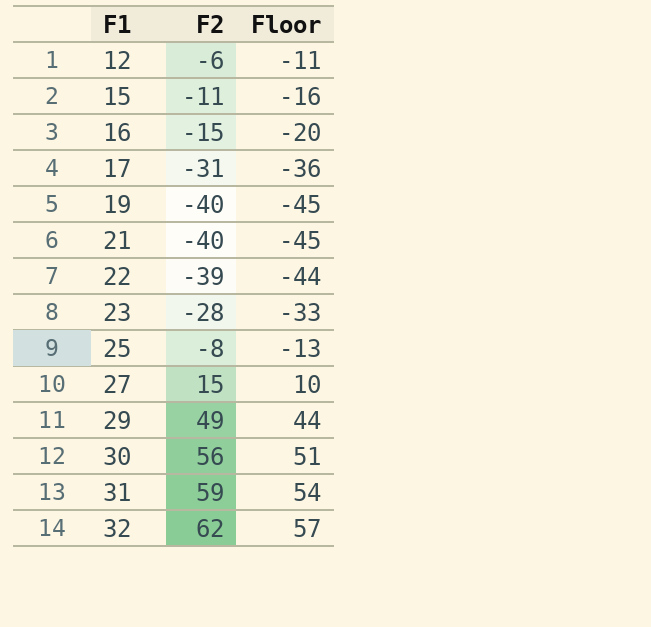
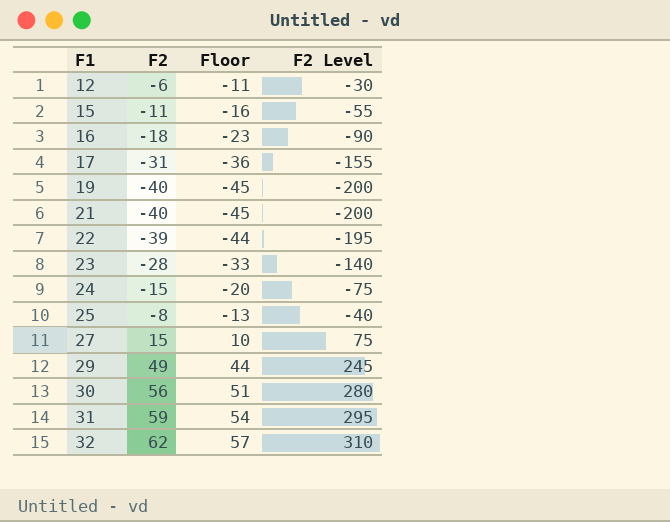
column F2 Level | formula: none -> [F2] * 5
16 | F2: -15 -> -18
16 | Floor: -20 -> -23
row 24: none -> -15 | -20 | -75

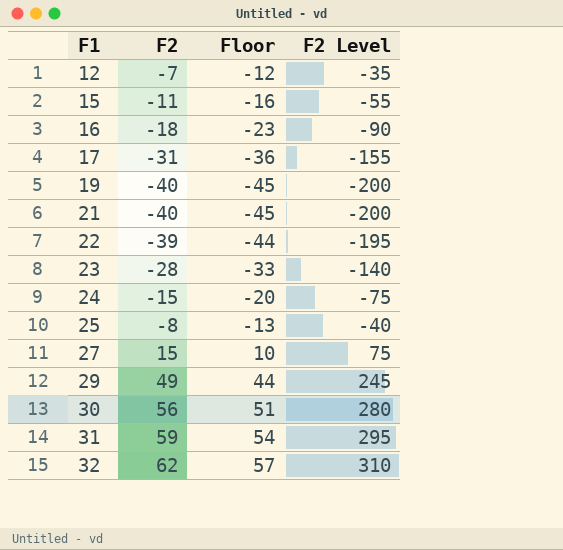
12 | F2: -6 -> -7
12 | Floor: -11 -> -12
12 | F2 Level: -30 -> -35

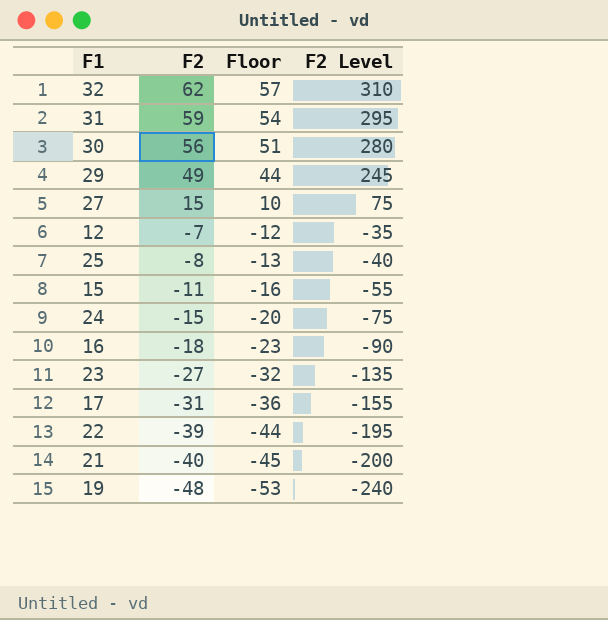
row order: F1 ascending -> F2 descending
23 | F2: -28 -> -27
23 | Floor: -33 -> -32
23 | F2 Level: -140 -> -135
19 | F2: -40 -> -48
19 | Floor: -45 -> -53
19 | F2 Level: -200 -> -240

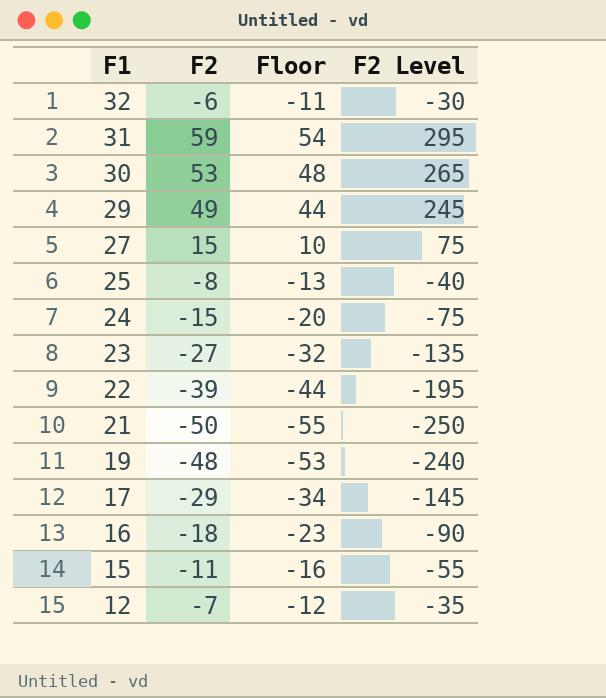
row order: F2 descending -> F1 descending
32 | F2: 62 -> -6
32 | Floor: 57 -> -11
32 | F2 Level: 310 -> -30
30 | F2: 56 -> 53
30 | Floor: 51 -> 48
30 | F2 Level: 280 -> 265
21 | F2: -40 -> -50
21 | Floor: -45 -> -55
21 | F2 Level: -200 -> -250
17 | F2: -31 -> -29
17 | Floor: -36 -> -34
17 | F2 Level: -155 -> -145

